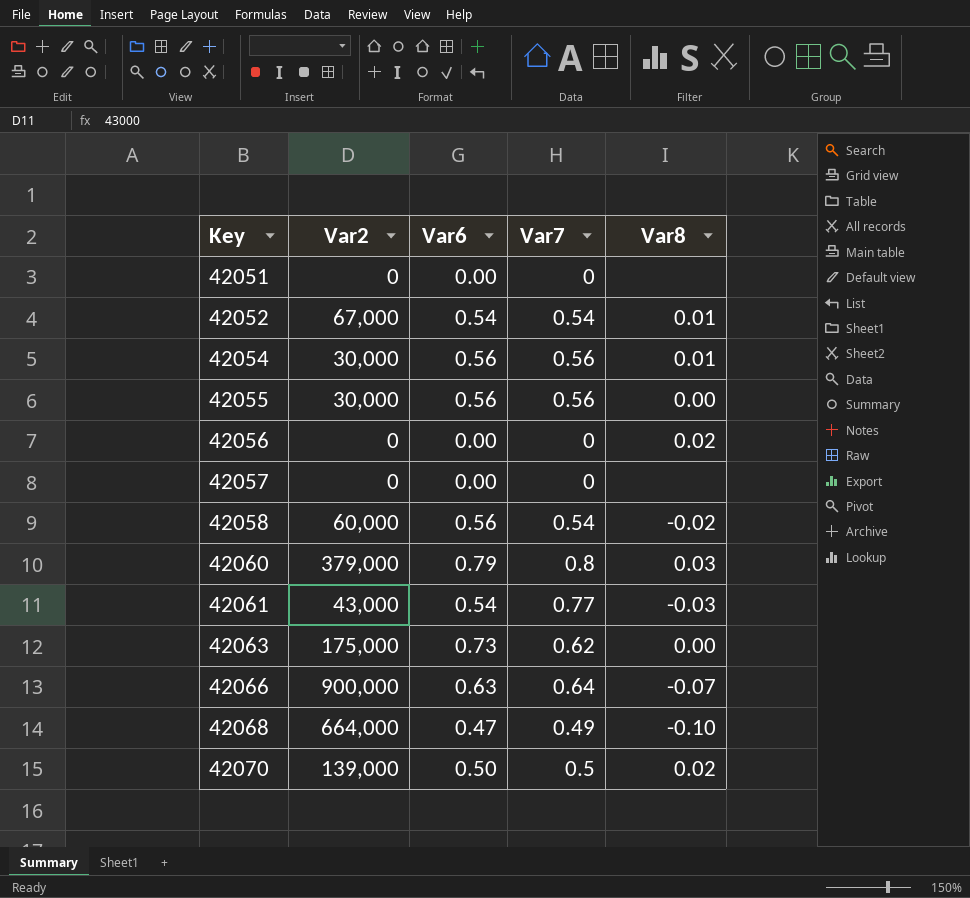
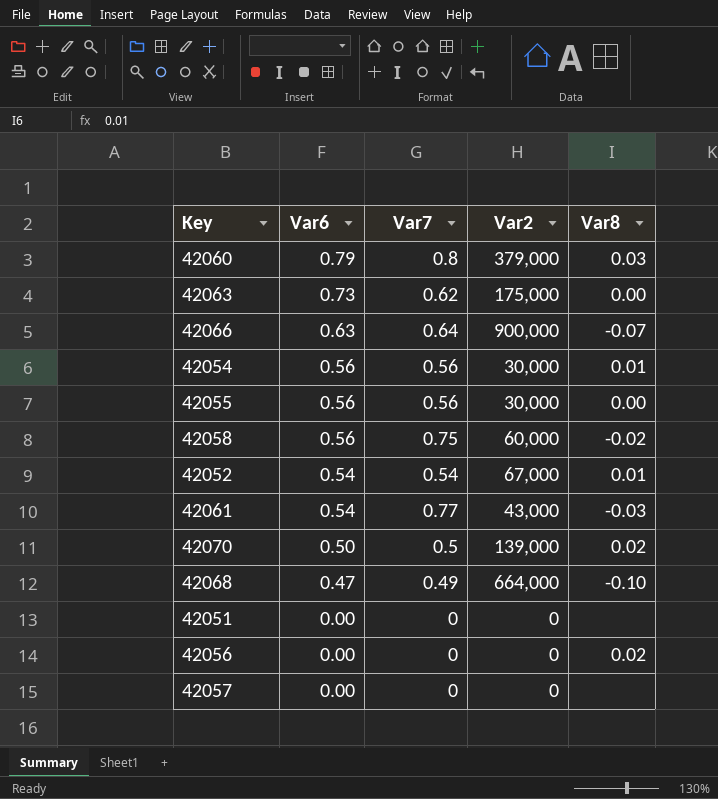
row order: Key ascending -> Var6 descending
column Var2 | position: 2 -> 4
42058 | Var7: 0.54 -> 0.75

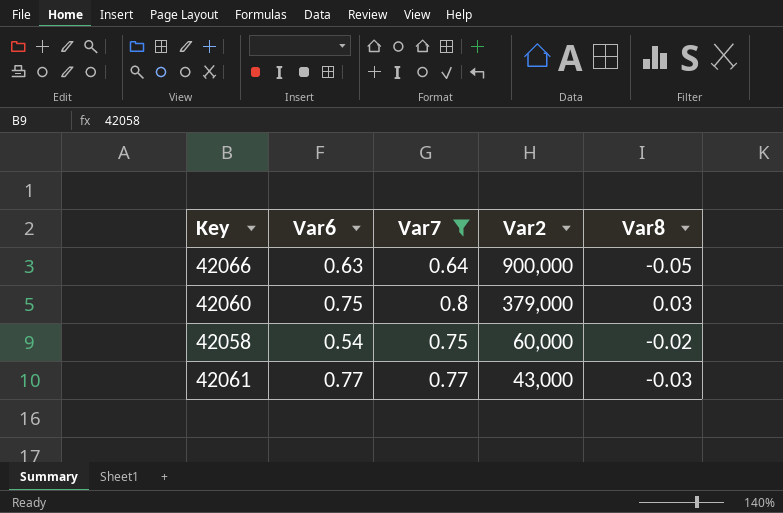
filter: none -> Var7 >= 0.64
row order: Var6 descending -> Var2 descending
42066 | Var8: -0.07 -> -0.05
42060 | Var6: 0.79 -> 0.75
42058 | Var6: 0.56 -> 0.54
42061 | Var6: 0.54 -> 0.77

